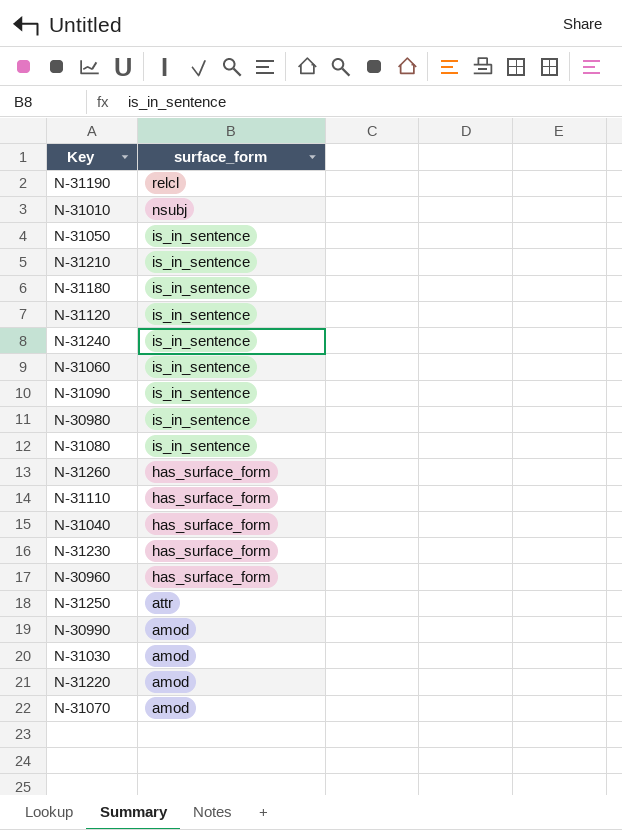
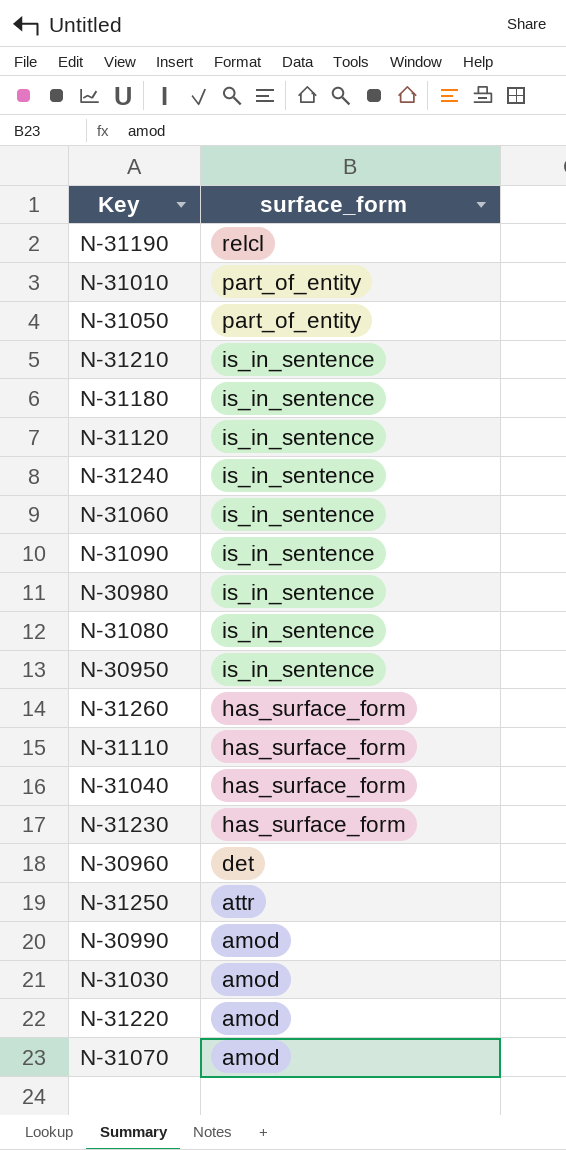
N-31010 | surface_form: nsubj -> part_of_entity
N-31050 | surface_form: is_in_sentence -> part_of_entity
row N-30950: none -> is_in_sentence
N-30960 | surface_form: has_surface_form -> det

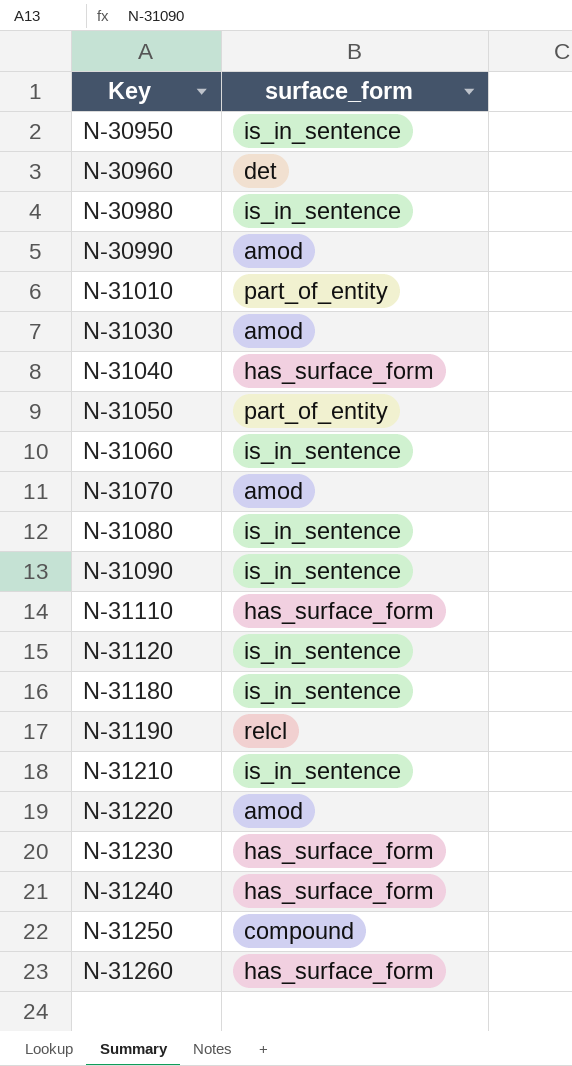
row order: surface_form descending -> Key ascending
N-31240 | surface_form: is_in_sentence -> has_surface_form
N-31250 | surface_form: attr -> compound

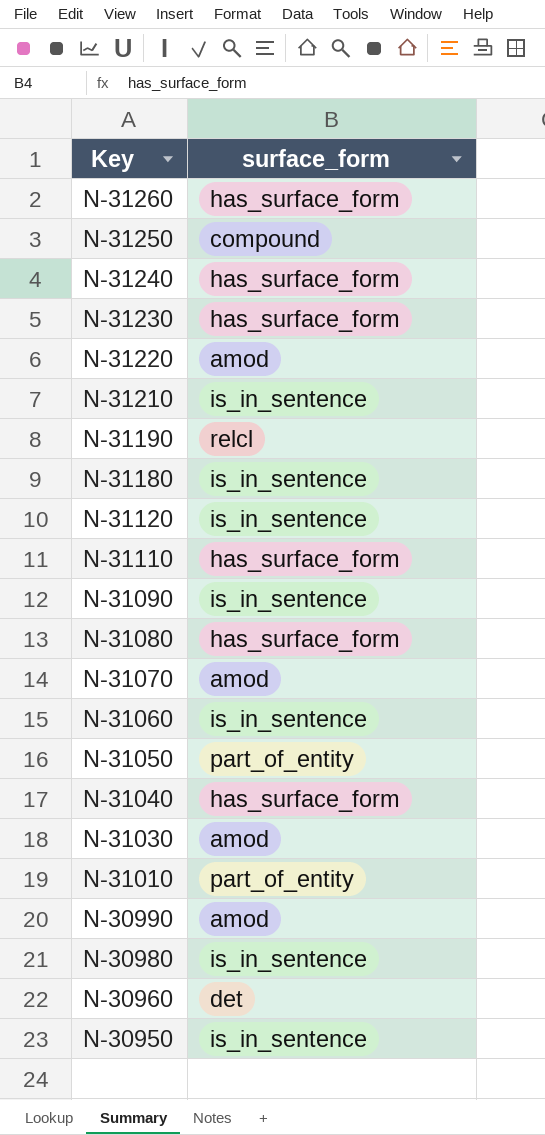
row order: Key ascending -> Key descending
N-31080 | surface_form: is_in_sentence -> has_surface_form

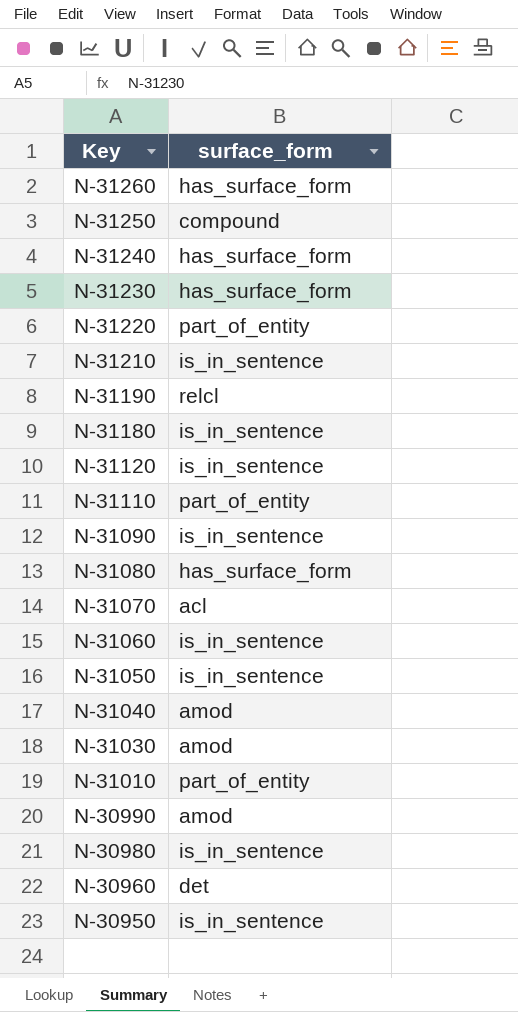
N-31220 | surface_form: amod -> part_of_entity
N-31110 | surface_form: has_surface_form -> part_of_entity
N-31070 | surface_form: amod -> acl
N-31050 | surface_form: part_of_entity -> is_in_sentence
N-31040 | surface_form: has_surface_form -> amod

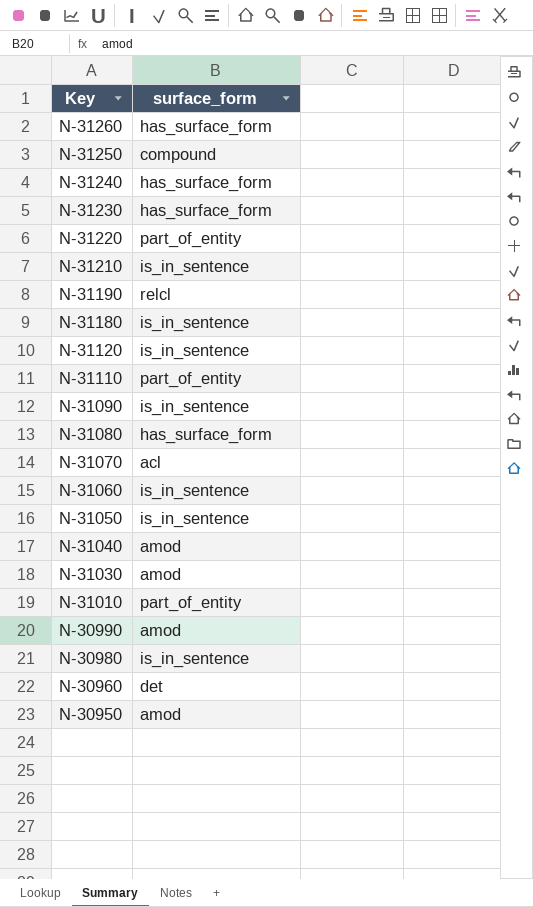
N-30950 | surface_form: is_in_sentence -> amod

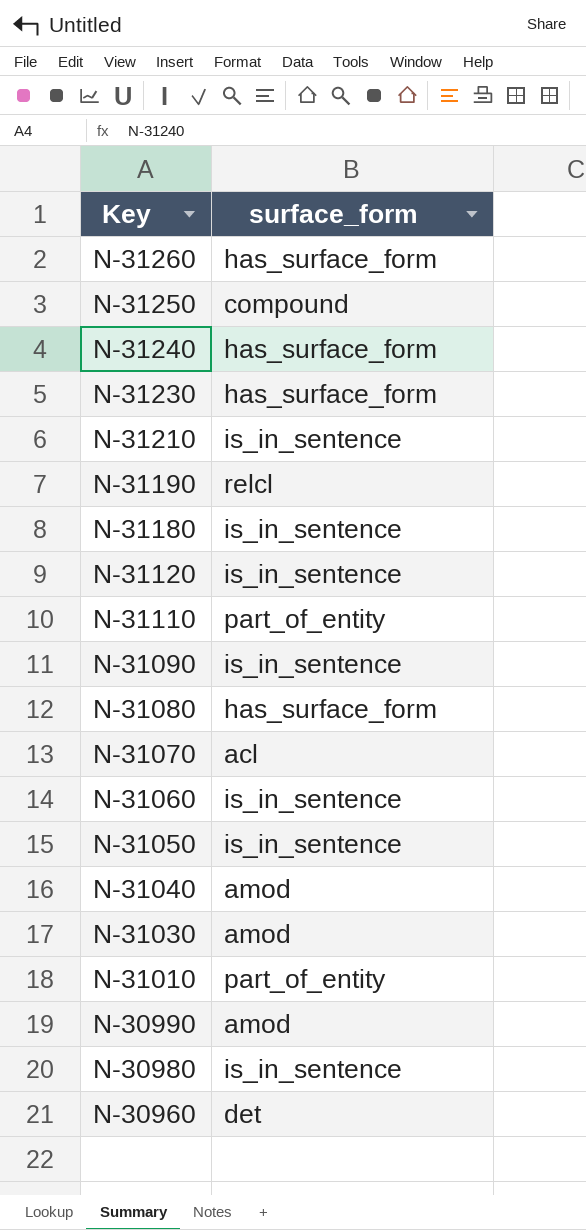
row N-31220: part_of_entity -> none
row N-30950: amod -> none

